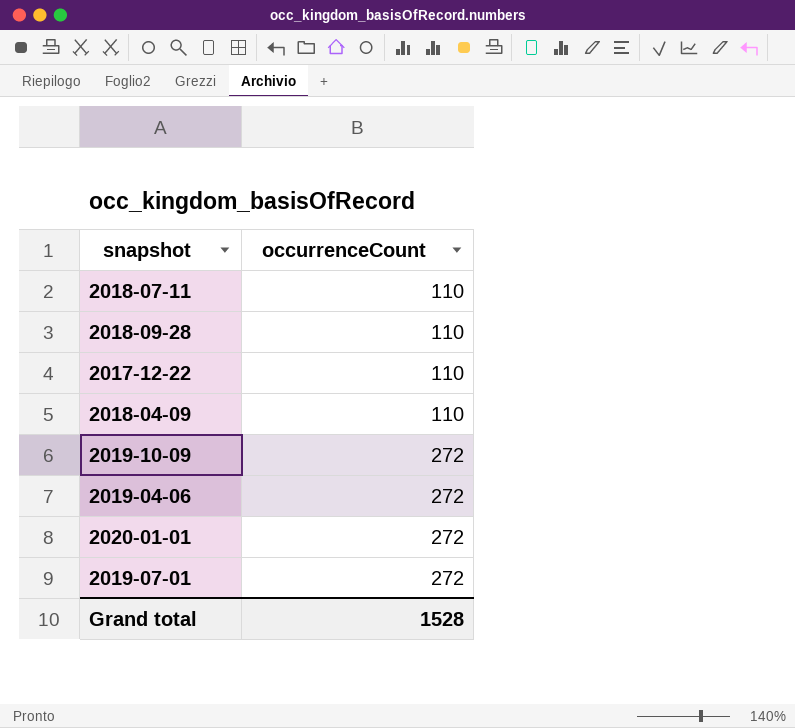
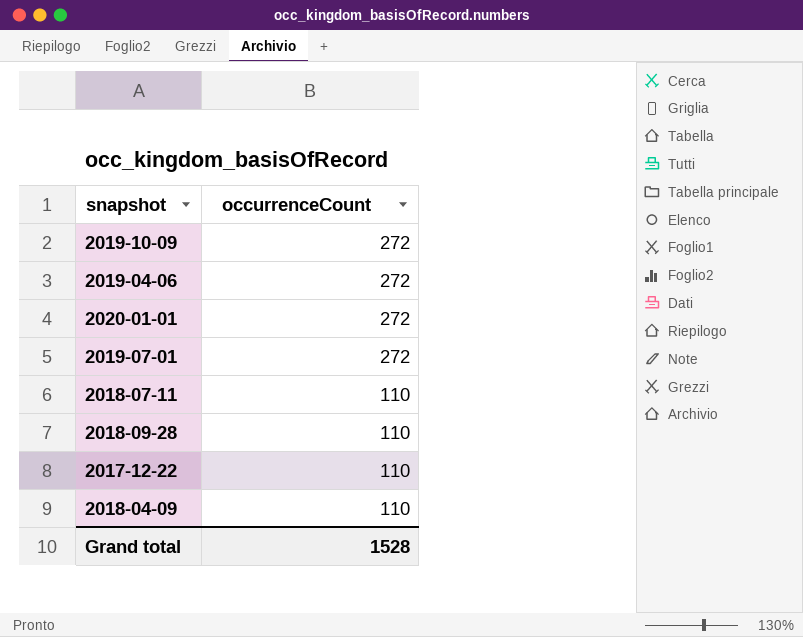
row order: occurrenceCount ascending -> occurrenceCount descending

